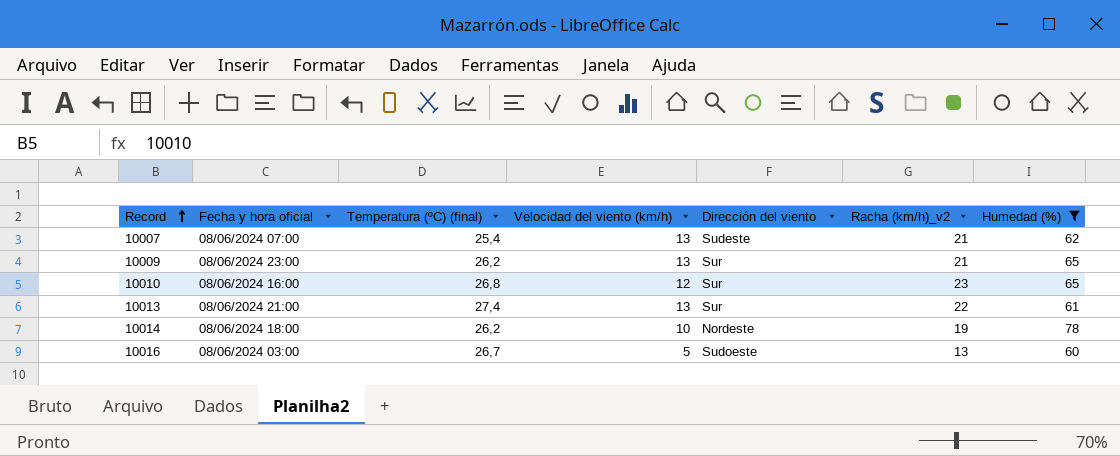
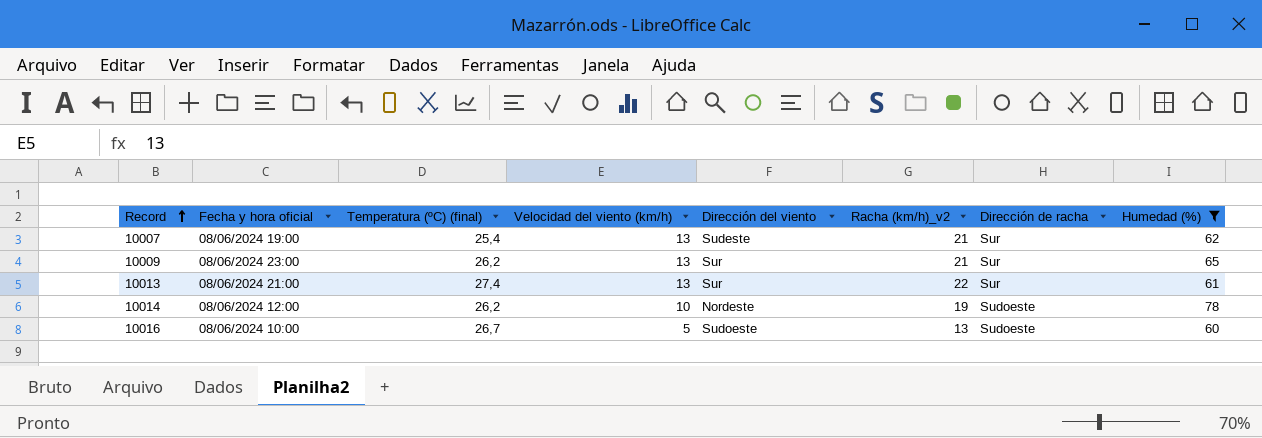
column Dirección de racha | position: none -> 7
row 10010: 08/06/2024 16:00 | 26,8 | 12 | Sur | 23 | 65 -> none
10007 | Fecha y hora oficial: 08/06/2024 07:00 -> 08/06/2024 19:00
10014 | Fecha y hora oficial: 08/06/2024 18:00 -> 08/06/2024 12:00
10016 | Fecha y hora oficial: 08/06/2024 03:00 -> 08/06/2024 10:00

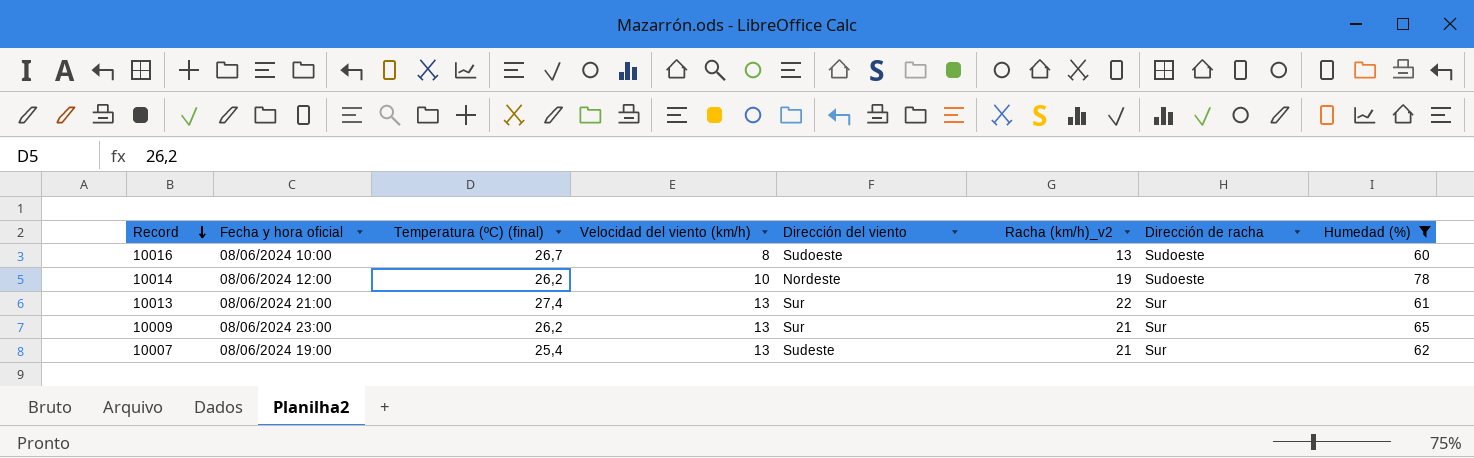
row order: Record ascending -> Record descending
10016 | Velocidad del viento (km/h): 5 -> 8

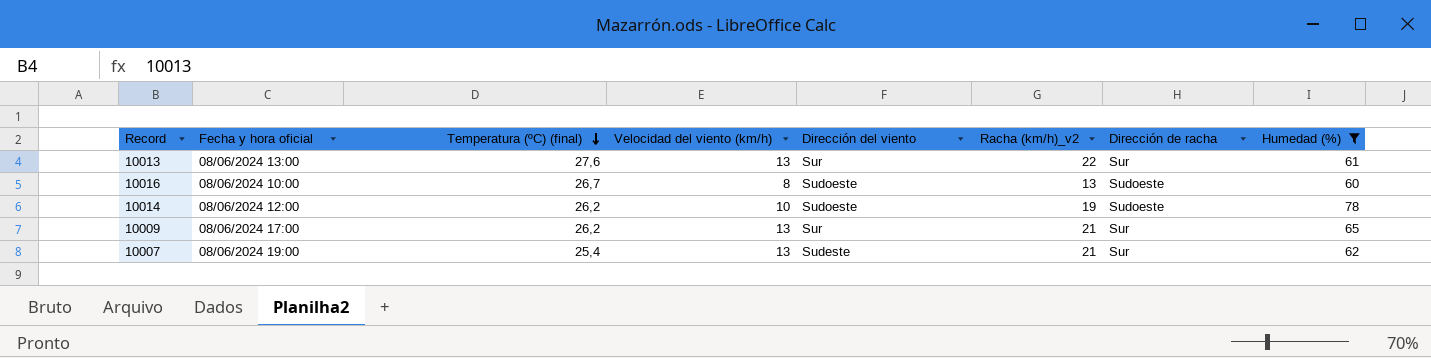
row order: Record descending -> Temperatura (ºC) (final) descending
10013 | Fecha y hora oficial: 08/06/2024 21:00 -> 08/06/2024 13:00
10013 | Temperatura (ºC) (final): 27,4 -> 27,6
10014 | Dirección del viento: Nordeste -> Sudoeste
10009 | Fecha y hora oficial: 08/06/2024 23:00 -> 08/06/2024 17:00

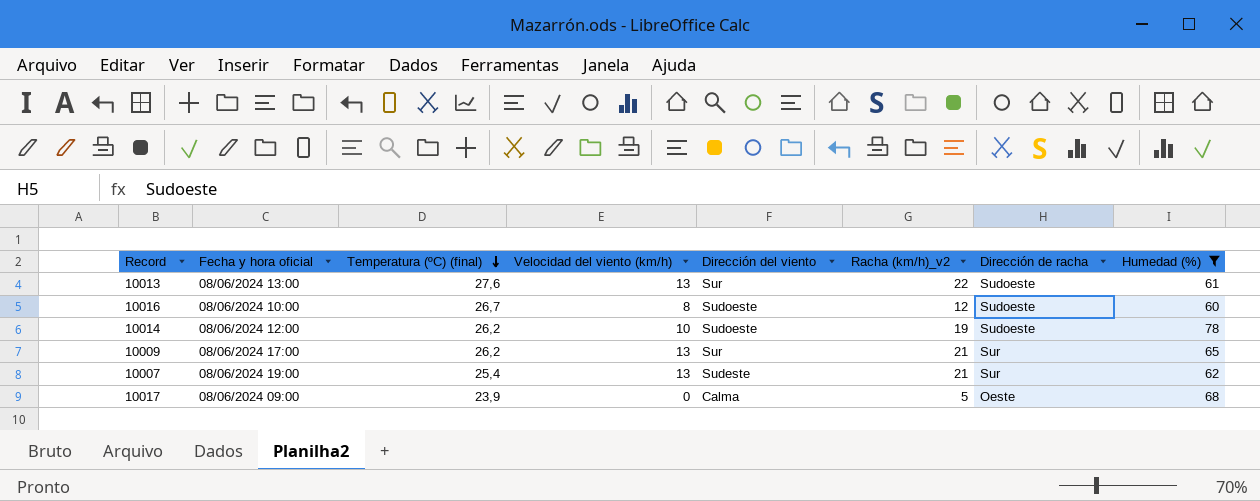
10013 | Dirección de racha: Sur -> Sudoeste
10016 | Racha (km/h)_v2: 13 -> 12
row 10017: none -> 08/06/2024 09:00 | 23,9 | 0 | Calma | 5 | Oeste | 68

